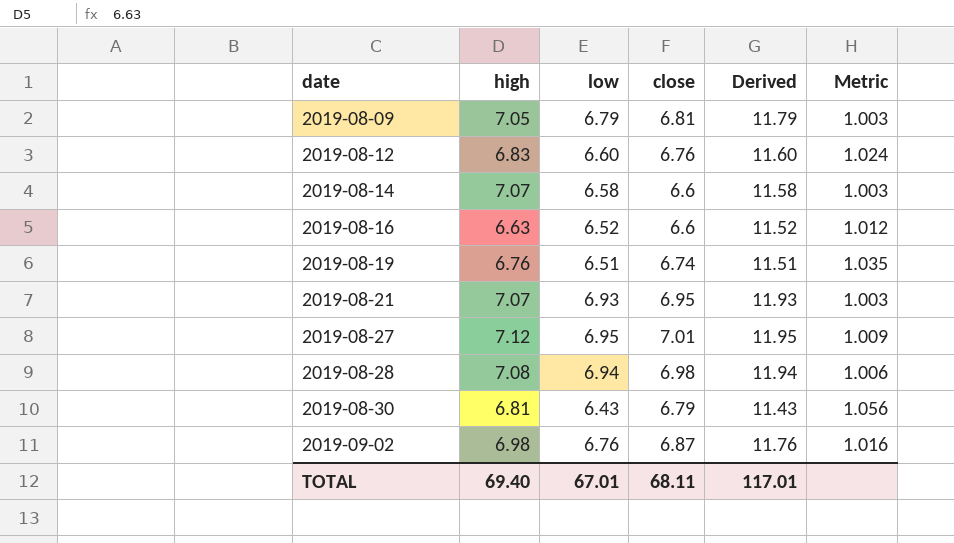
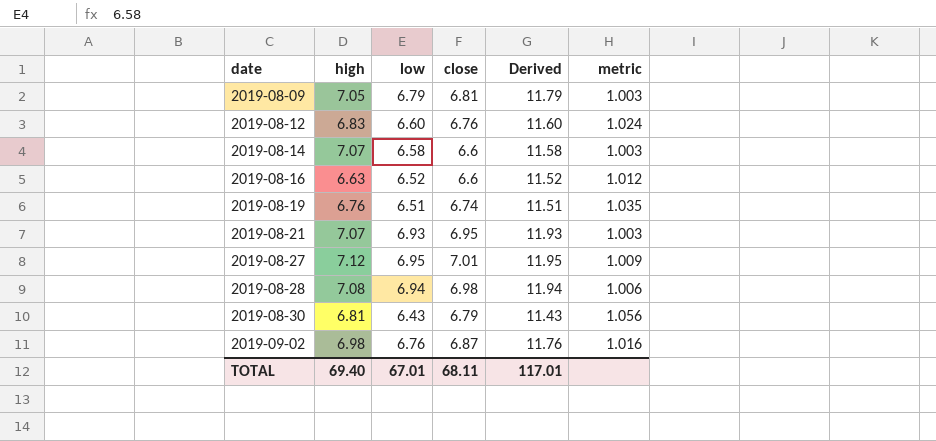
column name: Metric -> metric

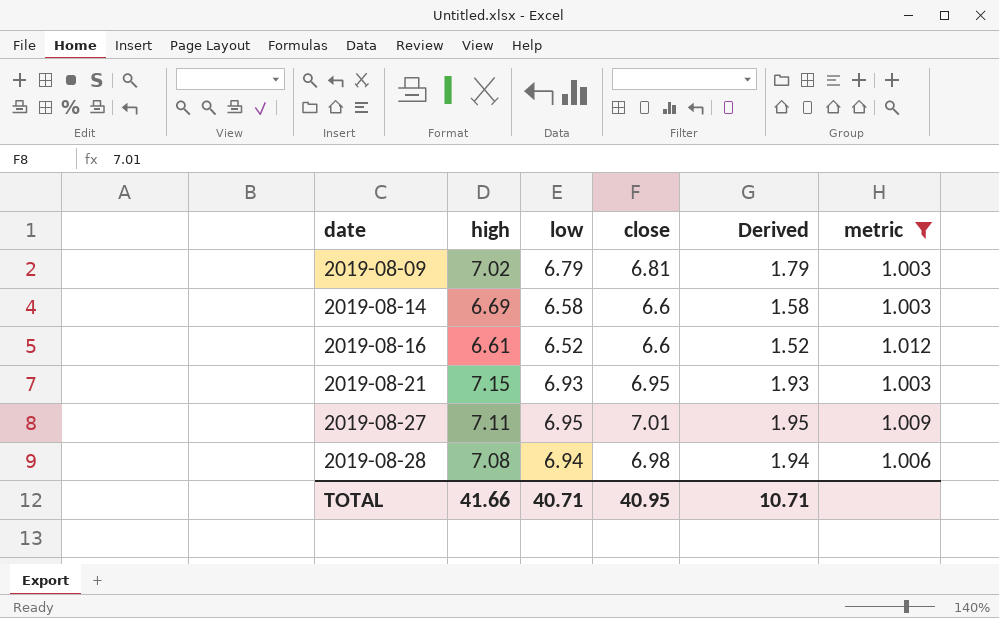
filter: none -> metric <= 1.012
column Derived | formula: [low] + 5 -> [low] - 5
2019-08-09 | high: 7.05 -> 7.02
2019-08-14 | high: 7.07 -> 6.69
2019-08-16 | high: 6.63 -> 6.61
2019-08-21 | high: 7.07 -> 7.15
2019-08-27 | high: 7.12 -> 7.11
TOTAL | high: 69.40 -> 41.66
TOTAL | low: 67.01 -> 40.71
TOTAL | close: 68.11 -> 40.95
TOTAL | Derived: 117.01 -> 10.71

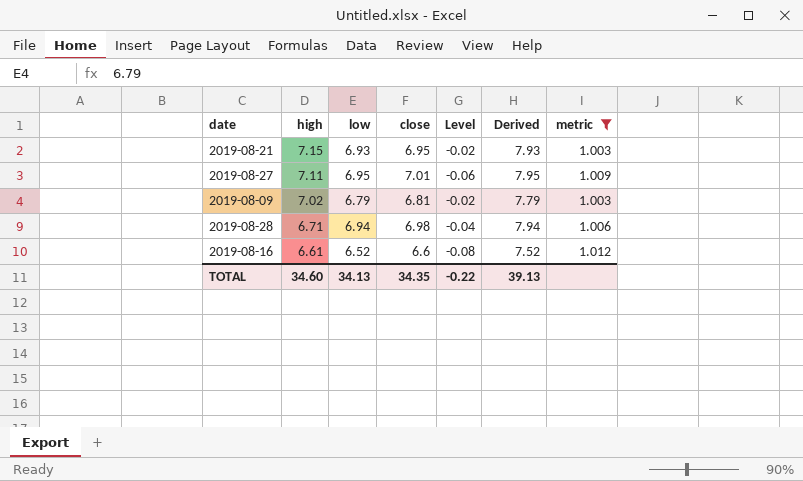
row order: date ascending -> high descending
column Level | formula: none -> [low] - [close]
column Derived | formula: [low] - 5 -> [low] + 1
row 2019-08-14: 6.69 | 6.58 | 6.6 | 1.58 | 1.003 -> none
2019-08-28 | high: 7.08 -> 6.71
TOTAL | high: 41.66 -> 34.60
TOTAL | low: 40.71 -> 34.13
TOTAL | close: 40.95 -> 34.35
TOTAL | Derived: 10.71 -> 39.13

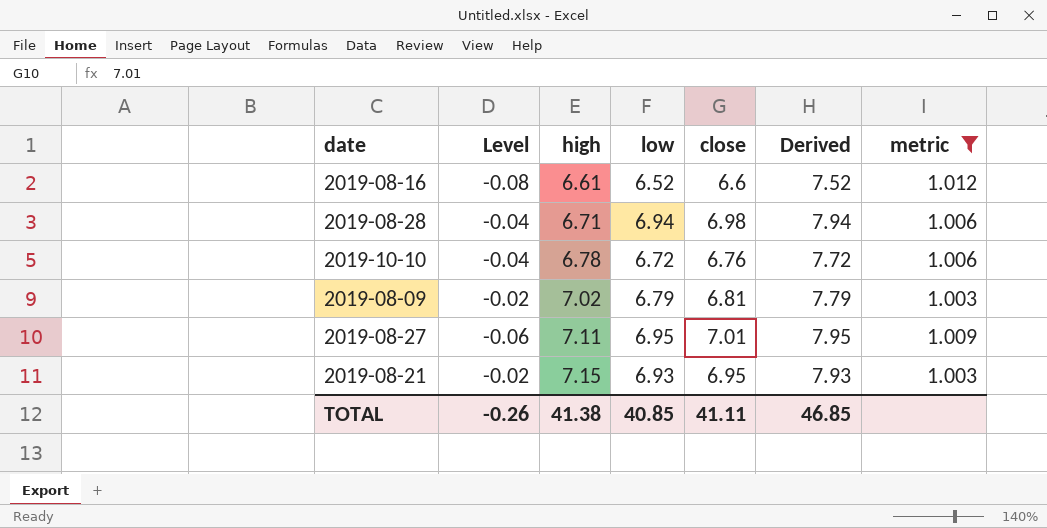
row order: high descending -> high ascending
column Level | position: 5 -> 2
row 2019-10-10: none -> -0.04 | 6.78 | 6.72 | 6.76 | 7.72 | 1.006
TOTAL | Level: -0.22 -> -0.26
TOTAL | high: 34.60 -> 41.38
TOTAL | low: 34.13 -> 40.85
TOTAL | close: 34.35 -> 41.11
TOTAL | Derived: 39.13 -> 46.85

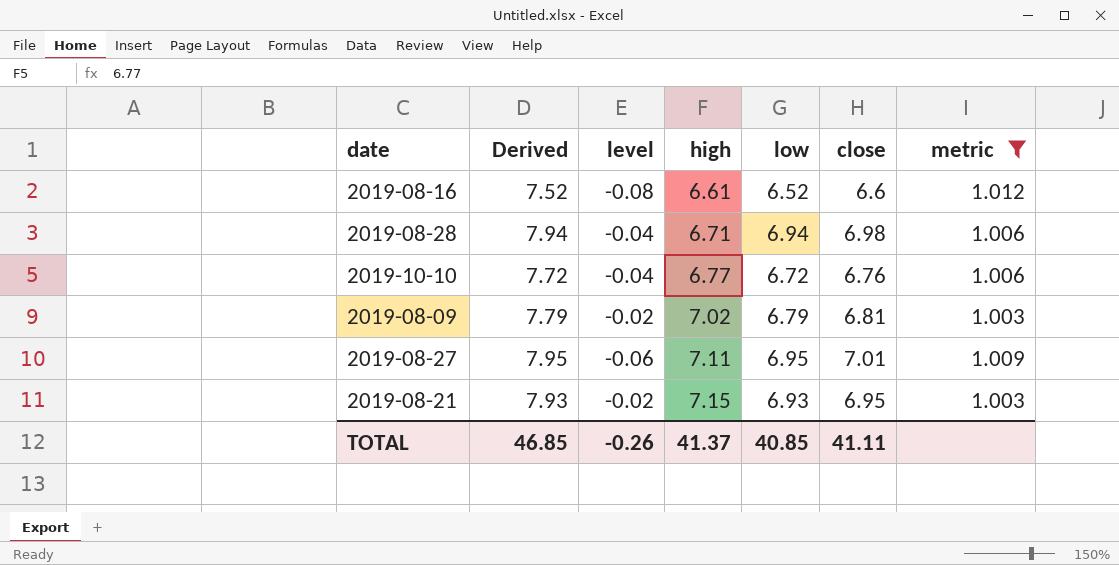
column Derived | position: 6 -> 2
column name: Level -> level
2019-10-10 | high: 6.78 -> 6.77
TOTAL | high: 41.38 -> 41.37

